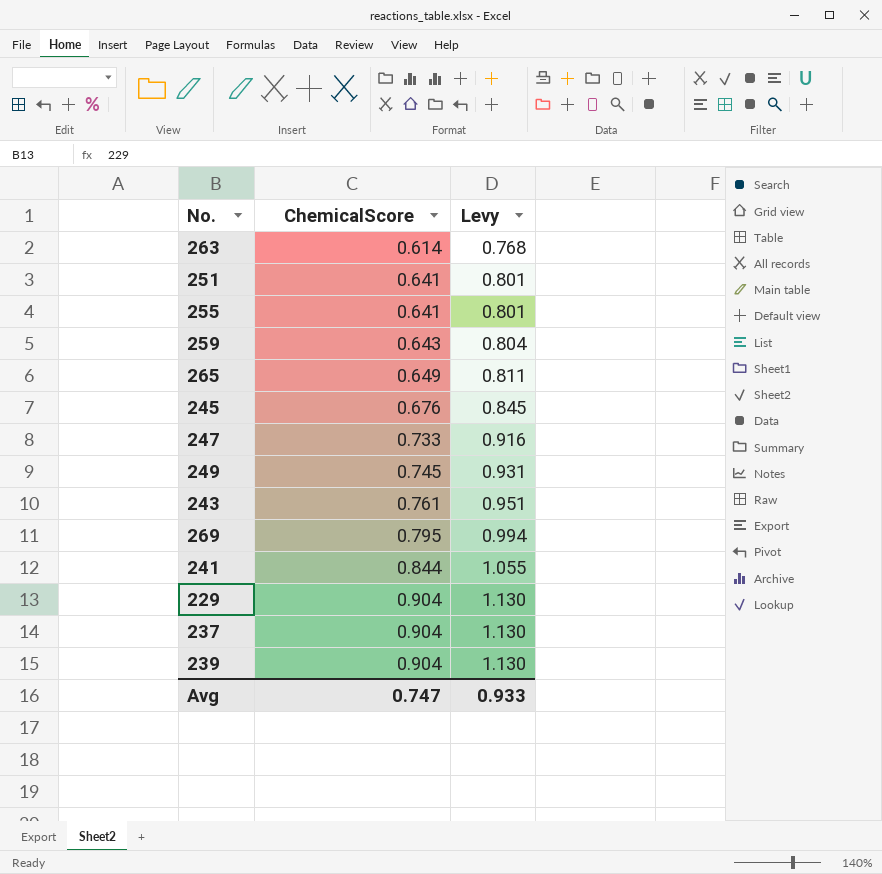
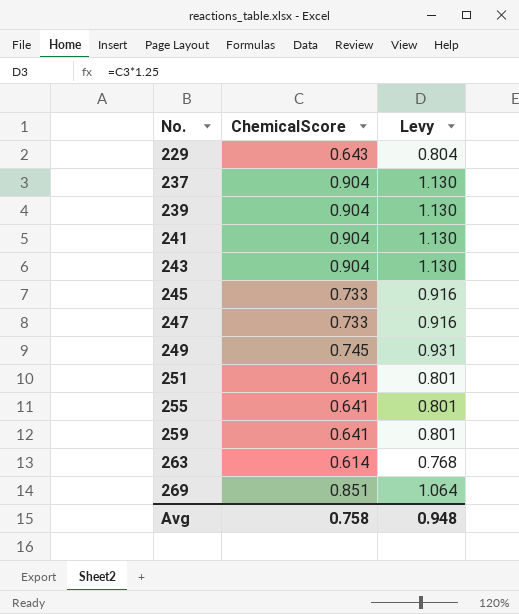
row order: ChemicalScore ascending -> No. ascending
row 265: 0.649 | 0.811 -> none
229 | ChemicalScore: 0.904 -> 0.643
229 | Levy: 1.130 -> 0.804
241 | ChemicalScore: 0.844 -> 0.904
241 | Levy: 1.055 -> 1.130
243 | ChemicalScore: 0.761 -> 0.904
243 | Levy: 0.951 -> 1.130
245 | ChemicalScore: 0.676 -> 0.733
245 | Levy: 0.845 -> 0.916
259 | ChemicalScore: 0.643 -> 0.641
259 | Levy: 0.804 -> 0.801
269 | ChemicalScore: 0.795 -> 0.851
269 | Levy: 0.994 -> 1.064
Avg | ChemicalScore: 0.747 -> 0.758
Avg | Levy: 0.933 -> 0.948

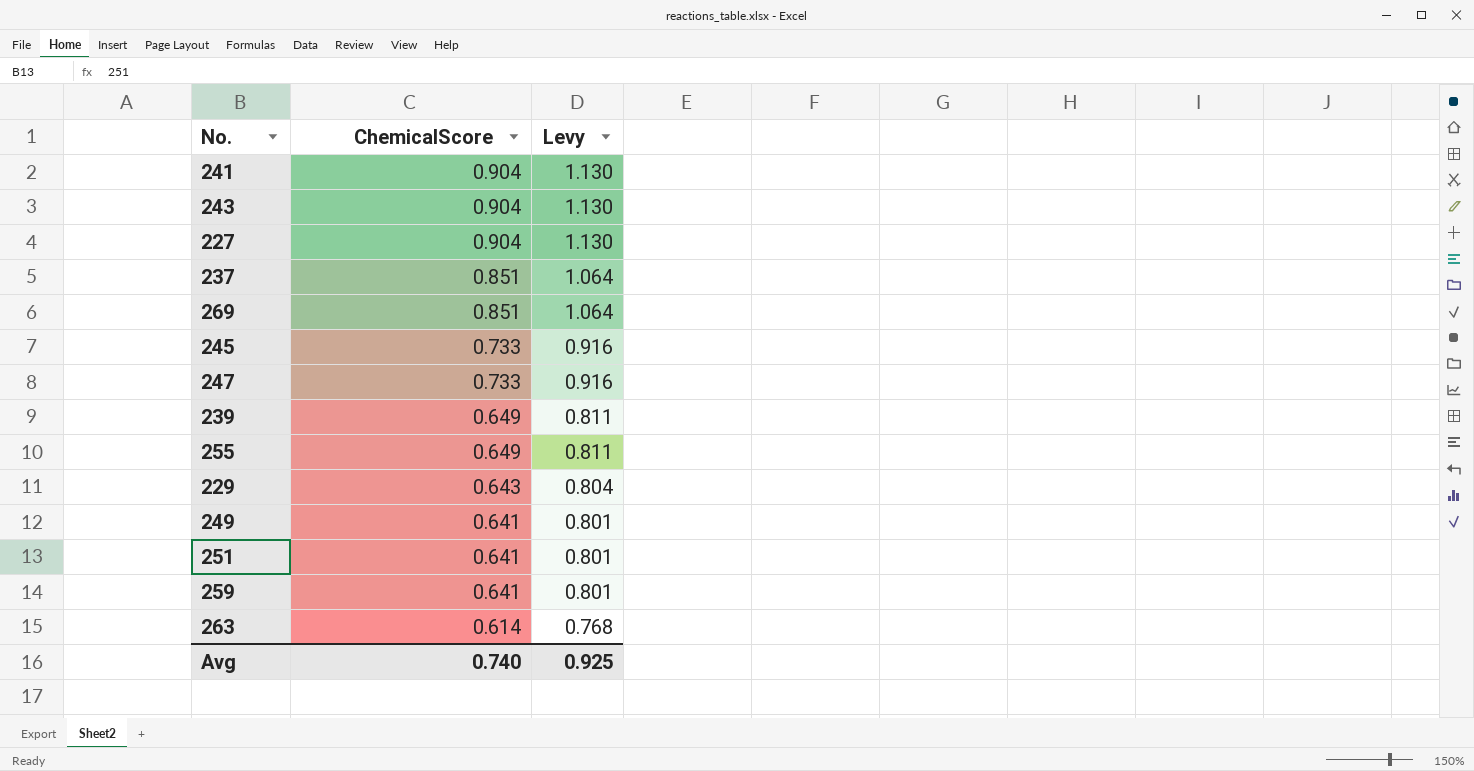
row order: No. ascending -> ChemicalScore descending
row 227: none -> 0.904 | 1.130
237 | ChemicalScore: 0.904 -> 0.851
237 | Levy: 1.130 -> 1.064
239 | ChemicalScore: 0.904 -> 0.649
239 | Levy: 1.130 -> 0.811
255 | ChemicalScore: 0.641 -> 0.649
255 | Levy: 0.801 -> 0.811
249 | ChemicalScore: 0.745 -> 0.641
249 | Levy: 0.931 -> 0.801
Avg | ChemicalScore: 0.758 -> 0.740
Avg | Levy: 0.948 -> 0.925

